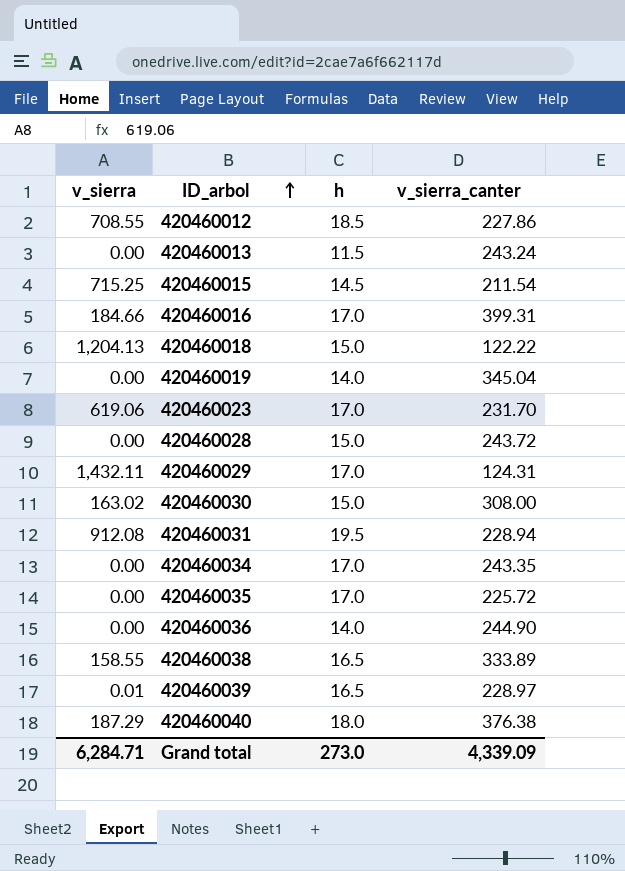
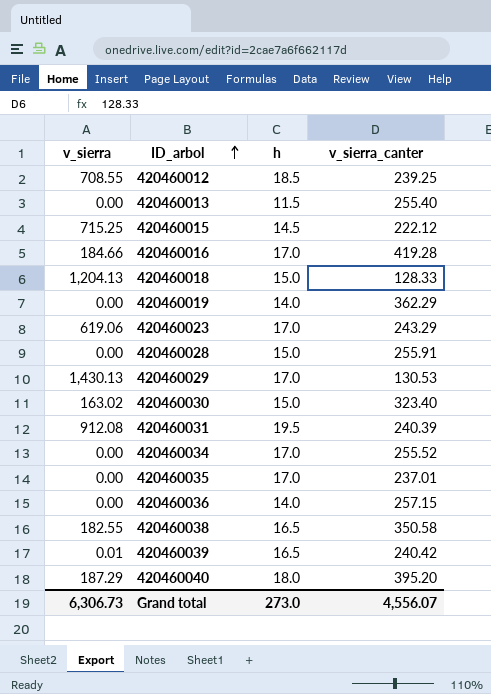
420460012 | v_sierra_canter: 227.86 -> 239.25
420460013 | v_sierra_canter: 243.24 -> 255.40
420460015 | v_sierra_canter: 211.54 -> 222.12
420460016 | v_sierra_canter: 399.31 -> 419.28
420460018 | v_sierra_canter: 122.22 -> 128.33
420460019 | v_sierra_canter: 345.04 -> 362.29
420460023 | v_sierra_canter: 231.70 -> 243.29
420460028 | v_sierra_canter: 243.72 -> 255.91
420460029 | v_sierra: 1,432.11 -> 1,430.13
420460029 | v_sierra_canter: 124.31 -> 130.53
420460030 | v_sierra_canter: 308.00 -> 323.40
420460031 | v_sierra_canter: 228.94 -> 240.39
420460034 | v_sierra_canter: 243.35 -> 255.52
420460035 | v_sierra_canter: 225.72 -> 237.01
420460036 | v_sierra_canter: 244.90 -> 257.15
420460038 | v_sierra: 158.55 -> 182.55
420460038 | v_sierra_canter: 333.89 -> 350.58
420460039 | v_sierra_canter: 228.97 -> 240.42
420460040 | v_sierra_canter: 376.38 -> 395.20
Grand total | v_sierra: 6,284.71 -> 6,306.73
Grand total | v_sierra_canter: 4,339.09 -> 4,556.07

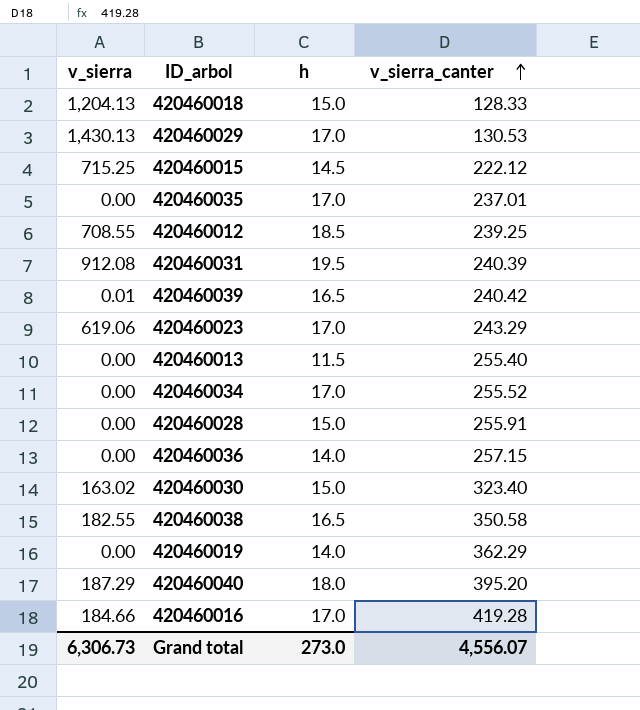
row order: ID_arbol ascending -> v_sierra_canter ascending

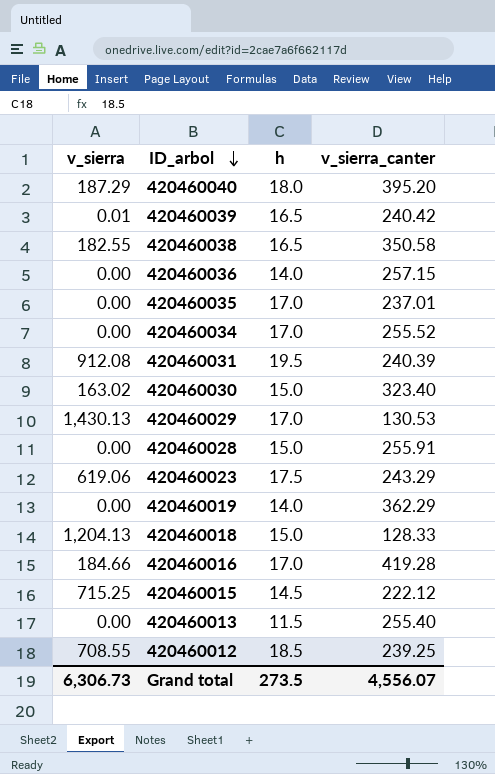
row order: v_sierra_canter ascending -> ID_arbol descending
420460023 | h: 17.0 -> 17.5
Grand total | h: 273.0 -> 273.5

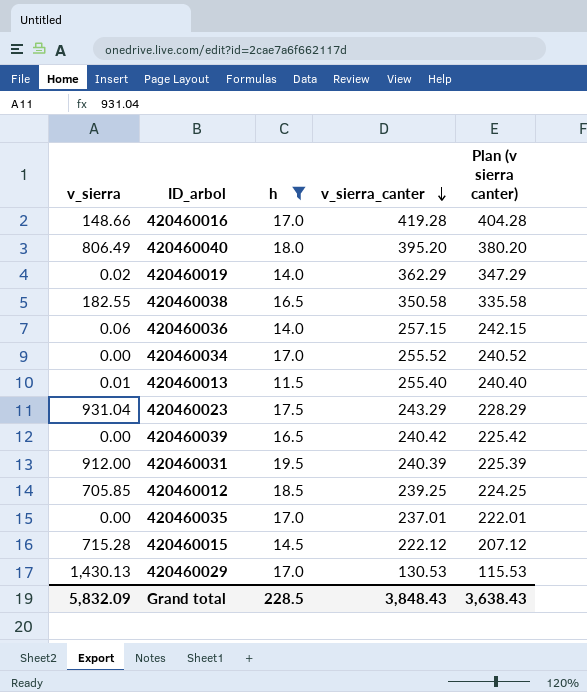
filter: none -> h != 15.0
row order: ID_arbol descending -> v_sierra_canter descending
column Plan (v sierra canter) | formula: none -> [v_sierra_canter] - 15
420460016 | v_sierra: 184.66 -> 148.66
420460040 | v_sierra: 187.29 -> 806.49
420460019 | v_sierra: 0.00 -> 0.02
420460036 | v_sierra: 0.00 -> 0.06
420460013 | v_sierra: 0.00 -> 0.01
420460023 | v_sierra: 619.06 -> 931.04
420460039 | v_sierra: 0.01 -> 0.00
420460031 | v_sierra: 912.08 -> 912.00
420460012 | v_sierra: 708.55 -> 705.85
420460015 | v_sierra: 715.25 -> 715.28
Grand total | v_sierra: 6,306.73 -> 5,832.09
Grand total | h: 273.5 -> 228.5
Grand total | v_sierra_canter: 4,556.07 -> 3,848.43

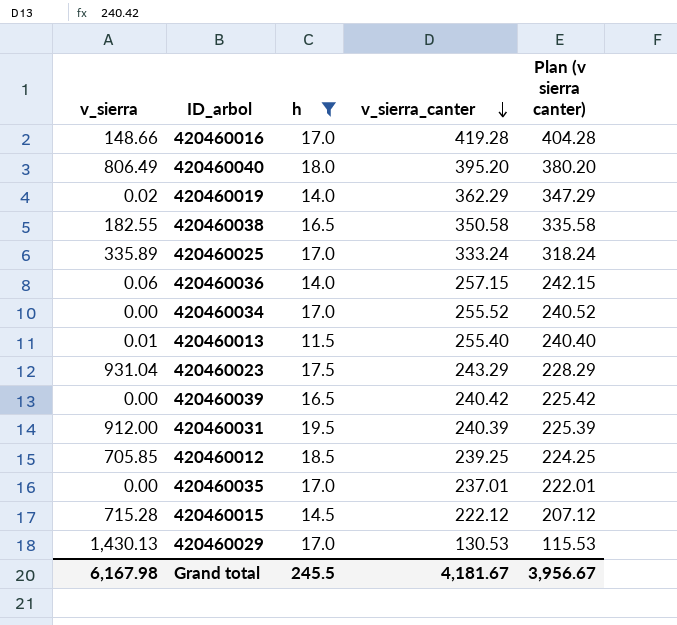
row 420460025: none -> 335.89 | 17.0 | 333.24 | 318.24
Grand total | v_sierra: 5,832.09 -> 6,167.98
Grand total | h: 228.5 -> 245.5
Grand total | v_sierra_canter: 3,848.43 -> 4,181.67
Grand total | Plan (v sierra canter): 3,638.43 -> 3,956.67

